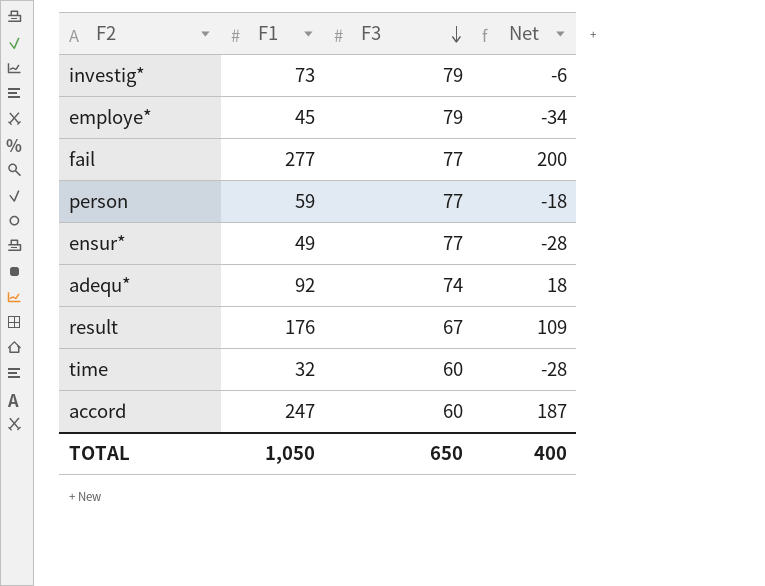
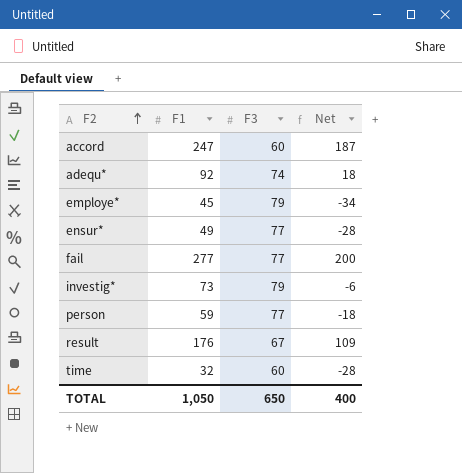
row order: F3 descending -> F2 ascending

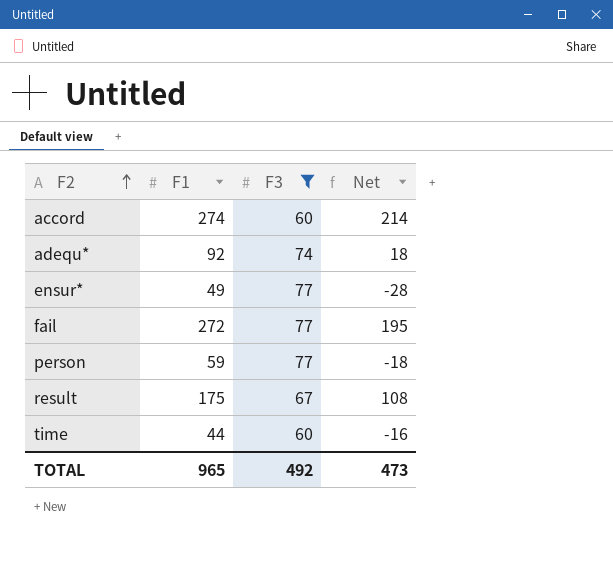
filter: none -> F3 != 79
accord | F1: 247 -> 274
accord | Net: 187 -> 214
fail | F1: 277 -> 272
fail | Net: 200 -> 195
result | F1: 176 -> 175
result | Net: 109 -> 108
time | F1: 32 -> 44
time | Net: -28 -> -16
TOTAL | F1: 1,050 -> 965
TOTAL | F3: 650 -> 492
TOTAL | Net: 400 -> 473

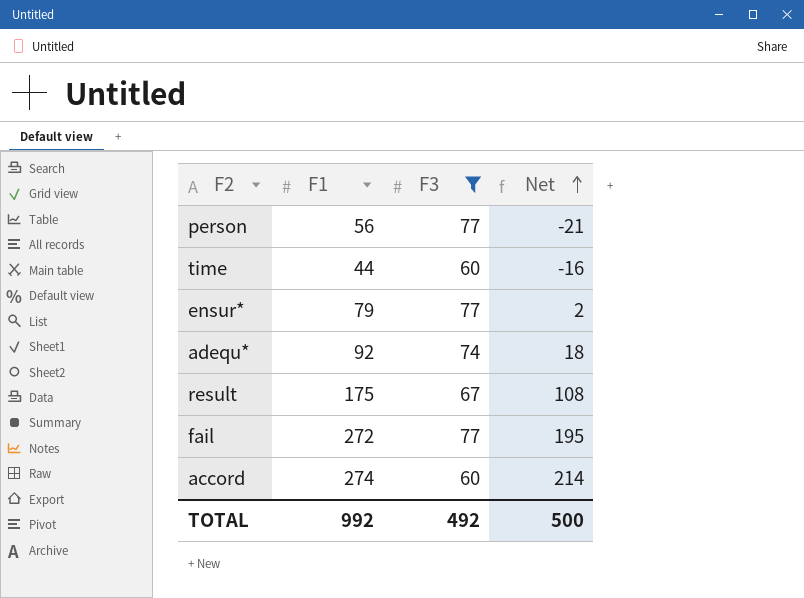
row order: F2 ascending -> Net ascending
person | F1: 59 -> 56
person | Net: -18 -> -21
ensur* | F1: 49 -> 79
ensur* | Net: -28 -> 2
TOTAL | F1: 965 -> 992
TOTAL | Net: 473 -> 500

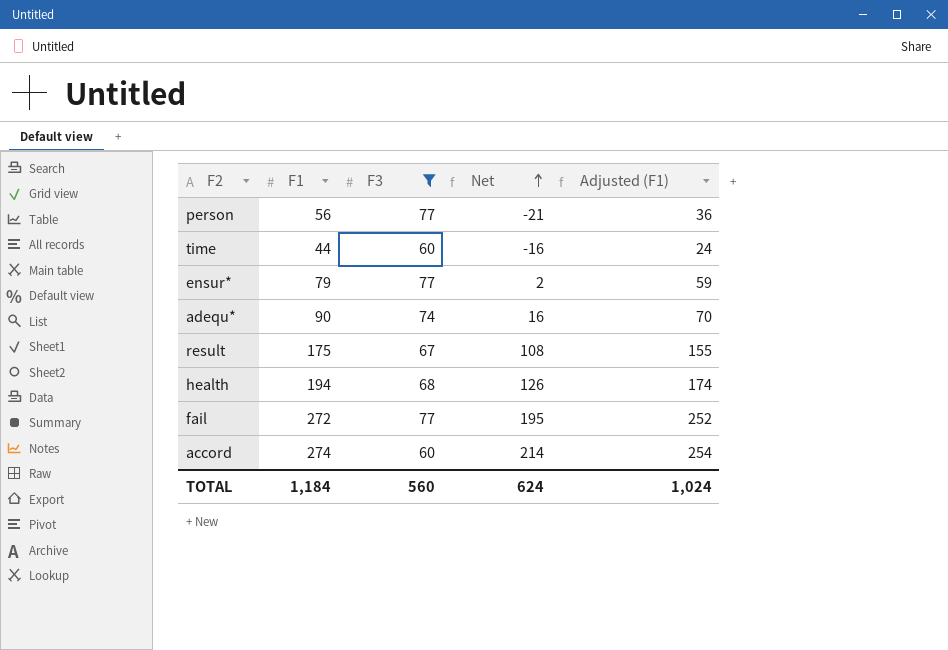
column Adjusted (F1) | formula: none -> [F1] - 20
adequ* | F1: 92 -> 90
adequ* | Net: 18 -> 16
row health: none -> 194 | 68 | 126 | 174
TOTAL | F1: 992 -> 1,184
TOTAL | F3: 492 -> 560
TOTAL | Net: 500 -> 624

